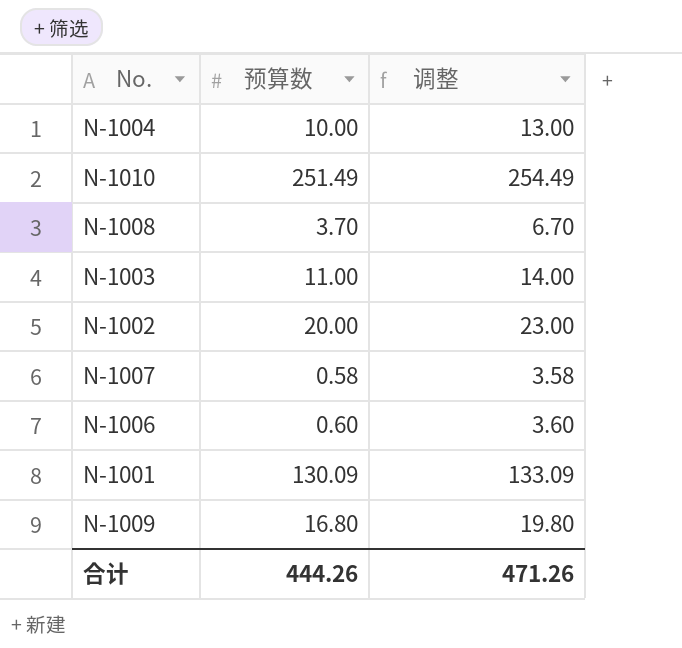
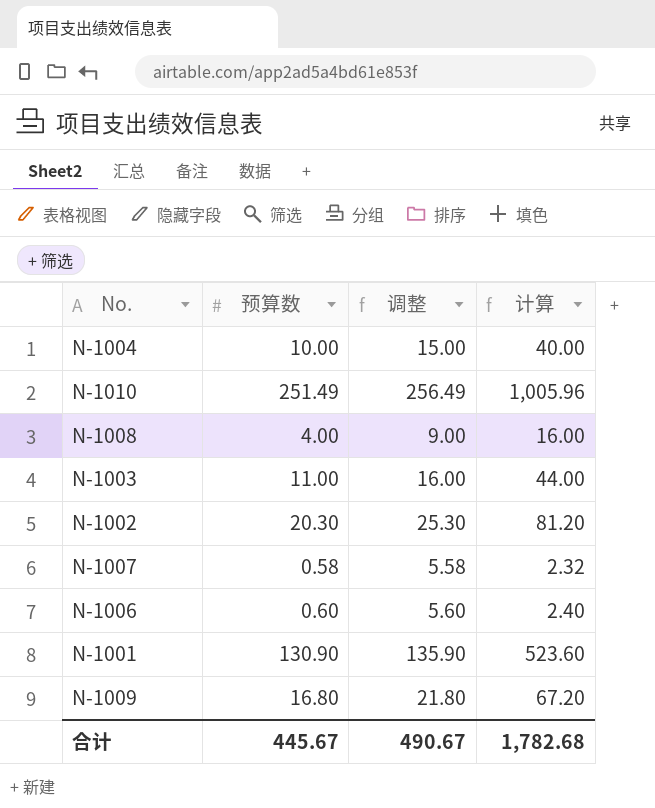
column 调整 | formula: [预算数] + 3 -> [预算数] + 5
column 计算 | formula: none -> [预算数] * 4
N-1008 | 预算数: 3.70 -> 4.00
N-1002 | 预算数: 20.00 -> 20.30
N-1001 | 预算数: 130.09 -> 130.90
合计 | 预算数: 444.26 -> 445.67
合计 | 调整: 471.26 -> 490.67

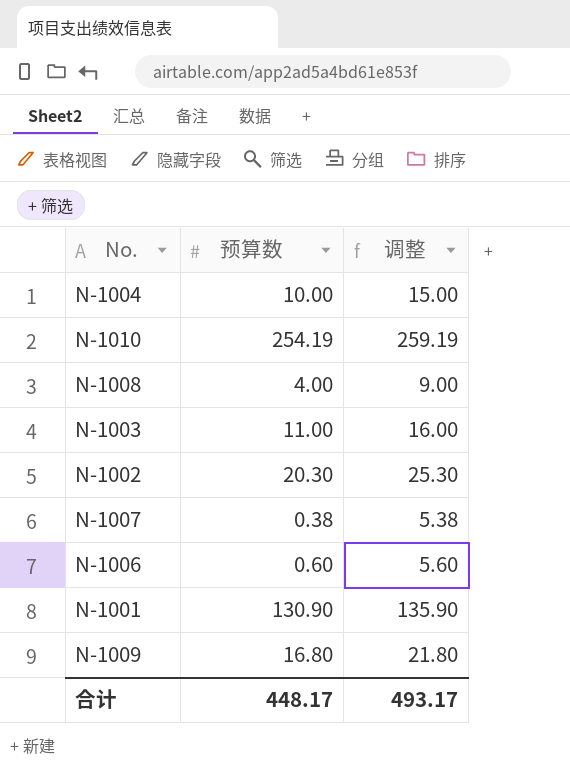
column 计算 | formula: [预算数] * 4 -> none
N-1010 | 预算数: 251.49 -> 254.19
N-1010 | 调整: 256.49 -> 259.19
N-1007 | 预算数: 0.58 -> 0.38
N-1007 | 调整: 5.58 -> 5.38
合计 | 预算数: 445.67 -> 448.17
合计 | 调整: 490.67 -> 493.17

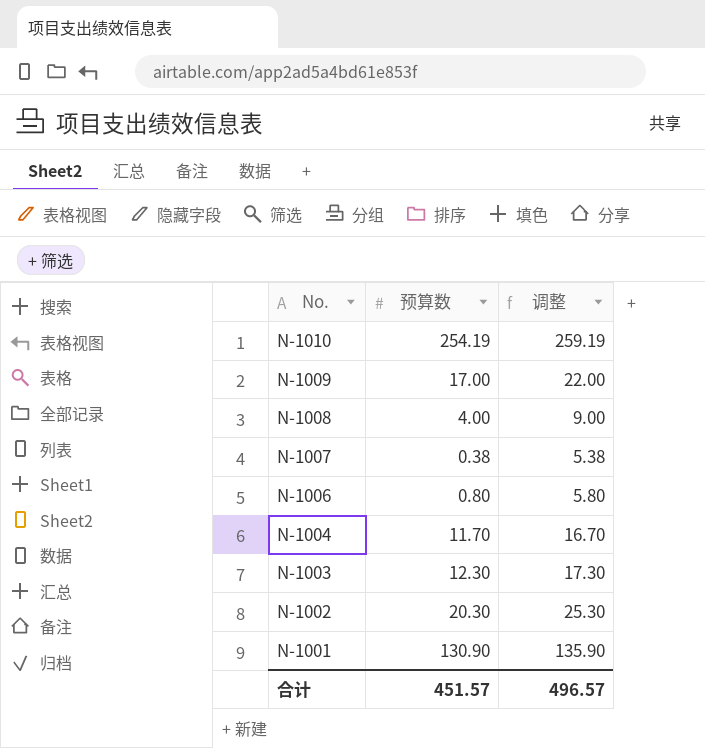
row order: none -> No. descending
N-1009 | 预算数: 16.80 -> 17.00
N-1009 | 调整: 21.80 -> 22.00
N-1006 | 预算数: 0.60 -> 0.80
N-1006 | 调整: 5.60 -> 5.80
N-1004 | 预算数: 10.00 -> 11.70
N-1004 | 调整: 15.00 -> 16.70
N-1003 | 预算数: 11.00 -> 12.30
N-1003 | 调整: 16.00 -> 17.30
合计 | 预算数: 448.17 -> 451.57
合计 | 调整: 493.17 -> 496.57

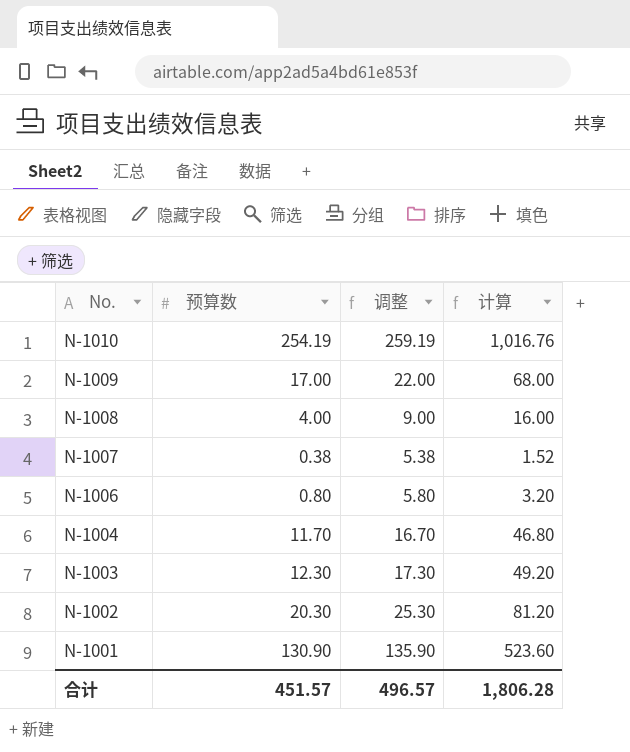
column 计算 | formula: none -> [预算数] * 4

